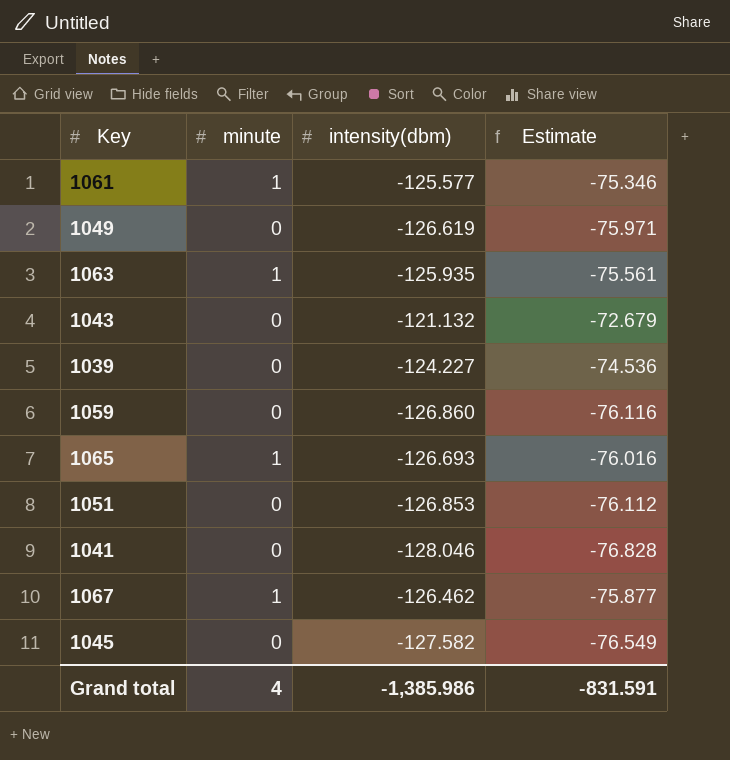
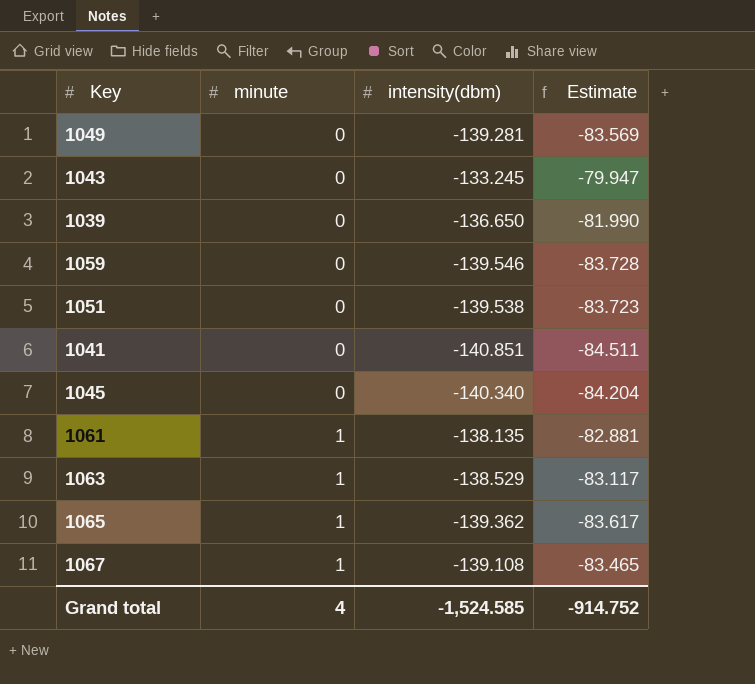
row order: none -> minute ascending
1049 | intensity(dbm): -126.619 -> -139.281
1049 | Estimate: -75.971 -> -83.569
1043 | intensity(dbm): -121.132 -> -133.245
1043 | Estimate: -72.679 -> -79.947
1039 | intensity(dbm): -124.227 -> -136.650
1039 | Estimate: -74.536 -> -81.990
1059 | intensity(dbm): -126.860 -> -139.546
1059 | Estimate: -76.116 -> -83.728
1051 | intensity(dbm): -126.853 -> -139.538
1051 | Estimate: -76.112 -> -83.723
1041 | intensity(dbm): -128.046 -> -140.851
1041 | Estimate: -76.828 -> -84.511
1045 | intensity(dbm): -127.582 -> -140.340
1045 | Estimate: -76.549 -> -84.204
1061 | intensity(dbm): -125.577 -> -138.135
1061 | Estimate: -75.346 -> -82.881
1063 | intensity(dbm): -125.935 -> -138.529
1063 | Estimate: -75.561 -> -83.117
1065 | intensity(dbm): -126.693 -> -139.362
1065 | Estimate: -76.016 -> -83.617
1067 | intensity(dbm): -126.462 -> -139.108
1067 | Estimate: -75.877 -> -83.465
Grand total | intensity(dbm): -1,385.986 -> -1,524.585
Grand total | Estimate: -831.591 -> -914.752

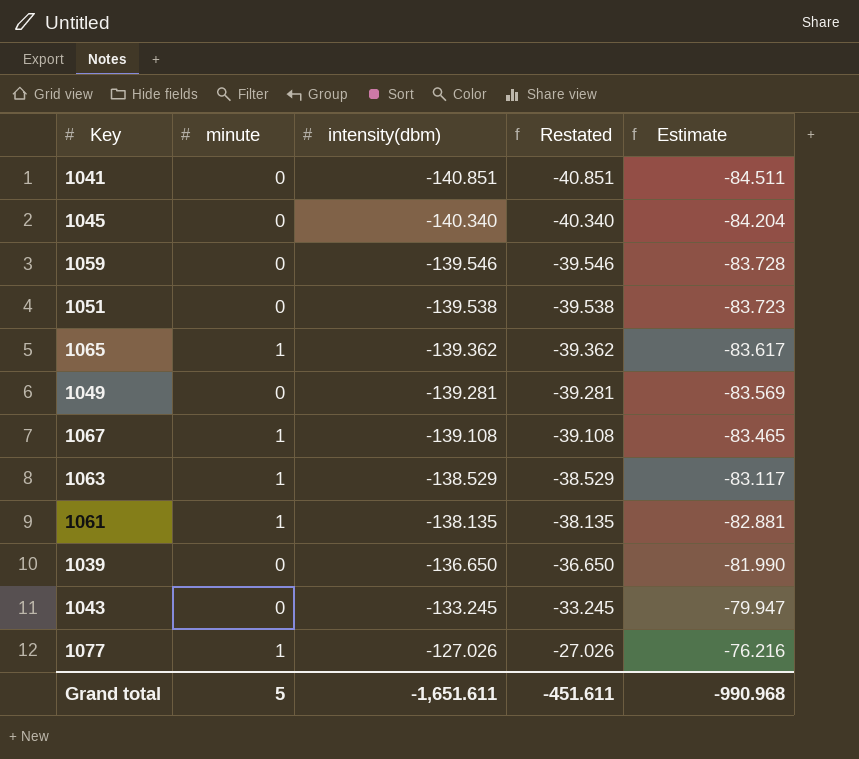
row order: minute ascending -> intensity(dbm) ascending
column Restated | formula: none -> [intensity(dbm)] + 100
row 1077: none -> 1 | -127.026 | -27.026 | -76.216
Grand total | minute: 4 -> 5
Grand total | intensity(dbm): -1,524.585 -> -1,651.611
Grand total | Estimate: -914.752 -> -990.968

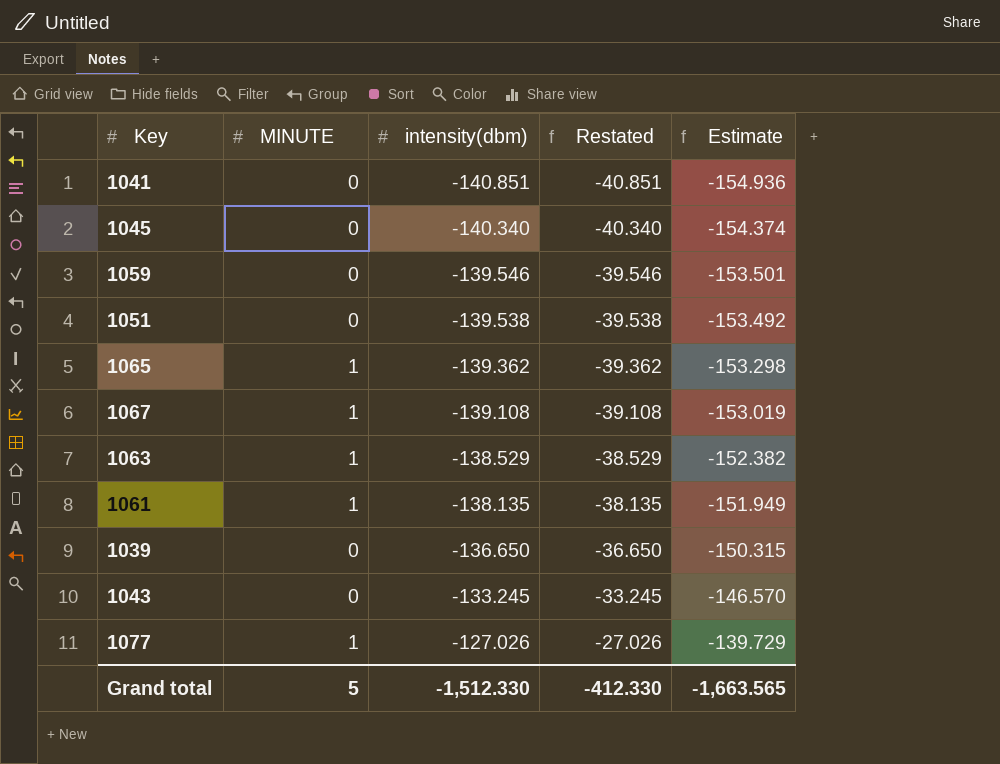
column name: minute -> MINUTE
column Estimate | formula: [intensity(dbm)] * 0.6 -> [intensity(dbm)] * 1.1
row 1049: 0 | -139.281 | -39.281 | -83.569 -> none
Grand total | intensity(dbm): -1,651.611 -> -1,512.330
Grand total | Restated: -451.611 -> -412.330
Grand total | Estimate: -990.968 -> -1,663.565

